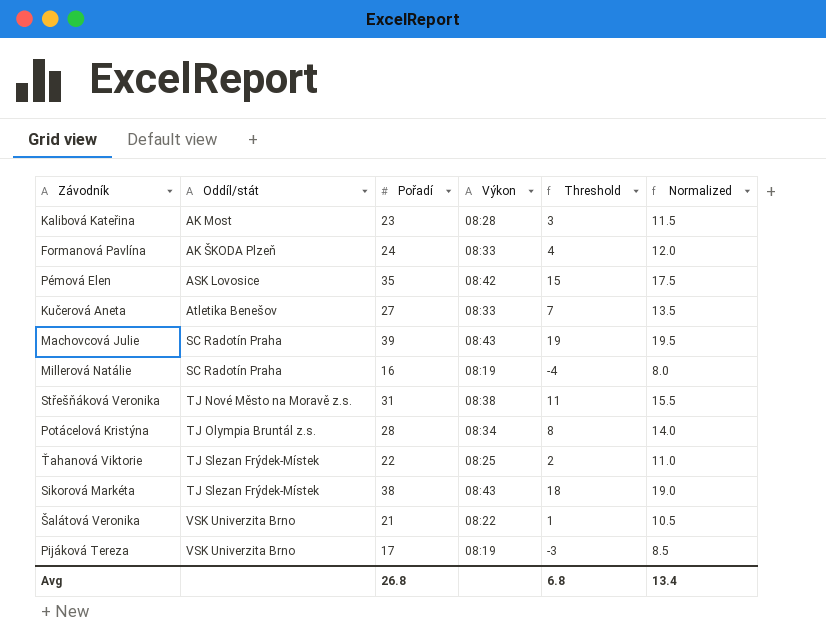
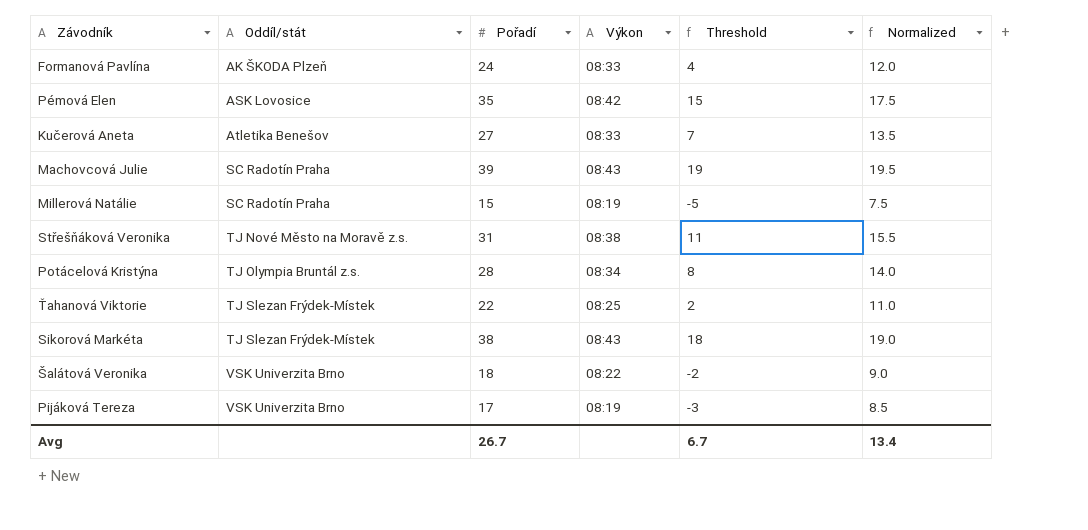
row Kalibová Kateřina: AK Most | 23 | 08:28 | 3 | 11.5 -> none
Millerová Natálie | Pořadí: 16 -> 15
Millerová Natálie | Threshold: -4 -> -5
Millerová Natálie | Normalized: 8.0 -> 7.5
Šalátová Veronika | Pořadí: 21 -> 18
Šalátová Veronika | Threshold: 1 -> -2
Šalátová Veronika | Normalized: 10.5 -> 9.0
Avg | Pořadí: 26.8 -> 26.7
Avg | Threshold: 6.8 -> 6.7

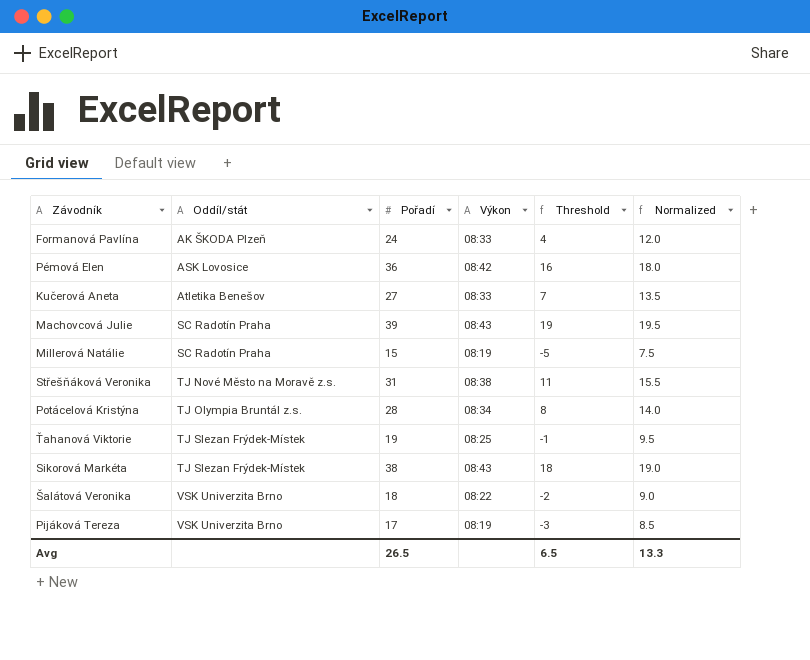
Pémová Elen | Pořadí: 35 -> 36
Pémová Elen | Threshold: 15 -> 16
Pémová Elen | Normalized: 17.5 -> 18.0
Ťahanová Viktorie | Pořadí: 22 -> 19
Ťahanová Viktorie | Threshold: 2 -> -1
Ťahanová Viktorie | Normalized: 11.0 -> 9.5
Avg | Pořadí: 26.7 -> 26.5
Avg | Threshold: 6.7 -> 6.5
Avg | Normalized: 13.4 -> 13.3

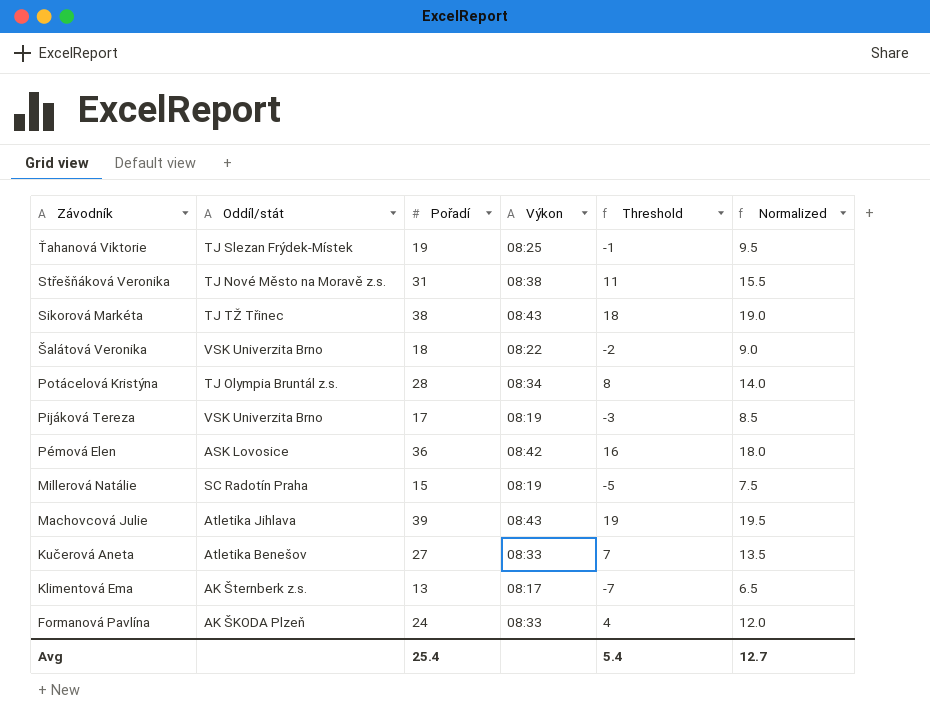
row order: Oddíl/stát ascending -> Závodník descending
Sikorová Markéta | Oddíl/stát: TJ Slezan Frýdek-Místek -> TJ TŽ Třinec
Machovcová Julie | Oddíl/stát: SC Radotín Praha -> Atletika Jihlava
row Klimentová Ema: none -> AK Šternberk z.s. | 13 | 08:17 | -7 | 6.5
Avg | Pořadí: 26.5 -> 25.4
Avg | Threshold: 6.5 -> 5.4
Avg | Normalized: 13.3 -> 12.7

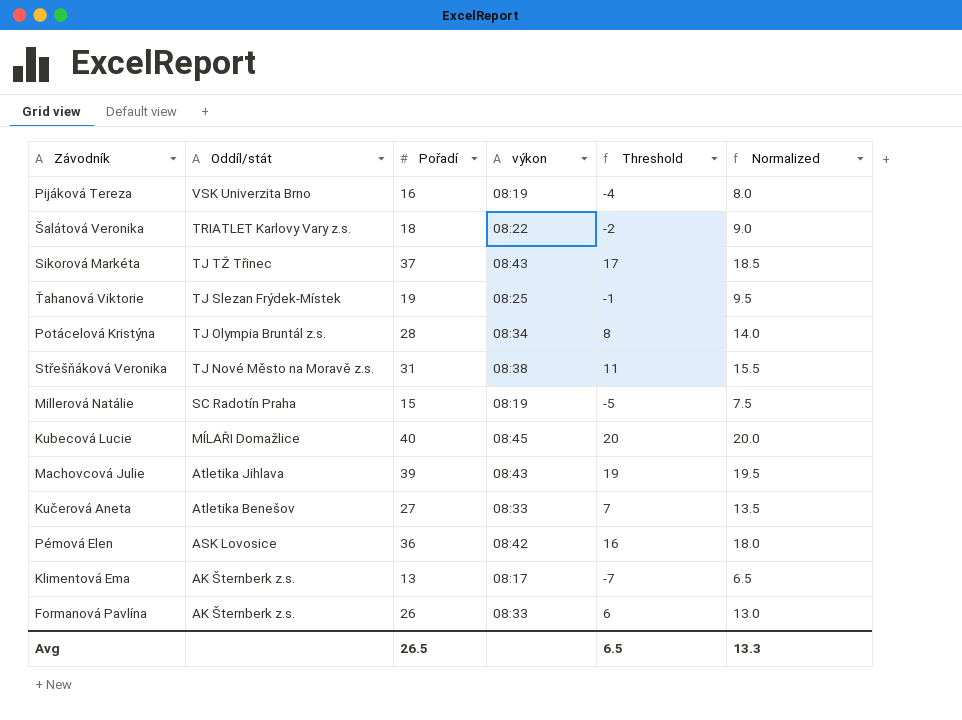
row order: Závodník descending -> Oddíl/stát descending
column name: Výkon -> výkon
Pijáková Tereza | Pořadí: 17 -> 16
Pijáková Tereza | Threshold: -3 -> -4
Pijáková Tereza | Normalized: 8.5 -> 8.0
Šalátová Veronika | Oddíl/stát: VSK Univerzita Brno -> TRIATLET Karlovy Vary z.s.
Sikorová Markéta | Pořadí: 38 -> 37
Sikorová Markéta | Threshold: 18 -> 17
Sikorová Markéta | Normalized: 19.0 -> 18.5
row Kubecová Lucie: none -> MÍLAŘI Domažlice | 40 | 08:45 | 20 | 20.0
Formanová Pavlína | Oddíl/stát: AK ŠKODA Plzeň -> AK Šternberk z.s.
Formanová Pavlína | Pořadí: 24 -> 26
Formanová Pavlína | Threshold: 4 -> 6
Formanová Pavlína | Normalized: 12.0 -> 13.0
Avg | Pořadí: 25.4 -> 26.5
Avg | Threshold: 5.4 -> 6.5
Avg | Normalized: 12.7 -> 13.3

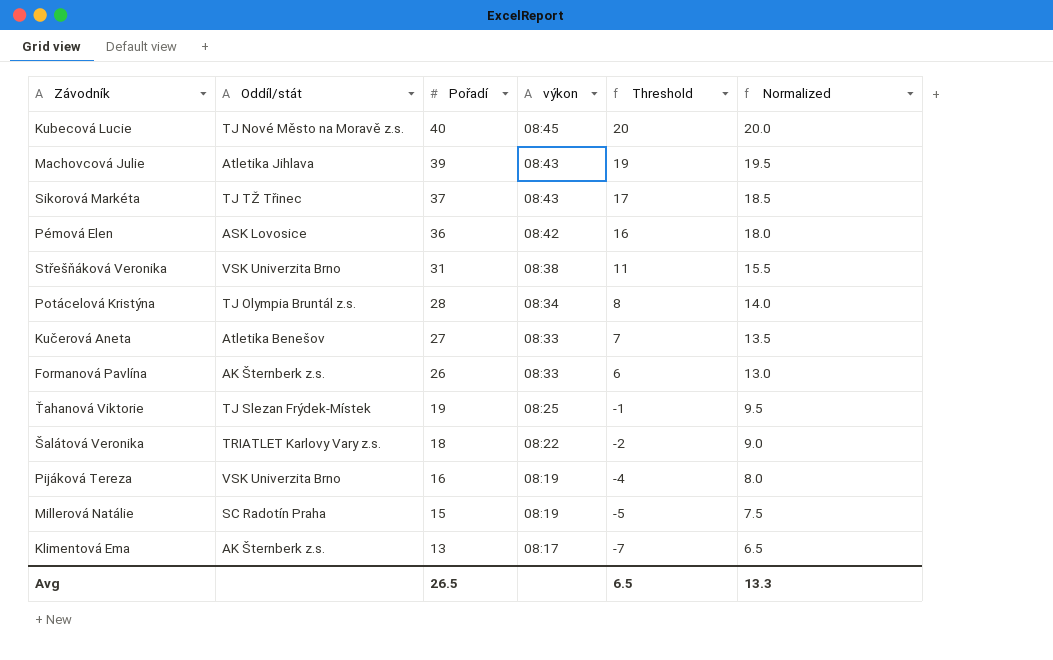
row order: Oddíl/stát descending -> Pořadí descending
Kubecová Lucie | Oddíl/stát: MÍLAŘI Domažlice -> TJ Nové Město na Moravě z.s.
Střešňáková Veronika | Oddíl/stát: TJ Nové Město na Moravě z.s. -> VSK Univerzita Brno

